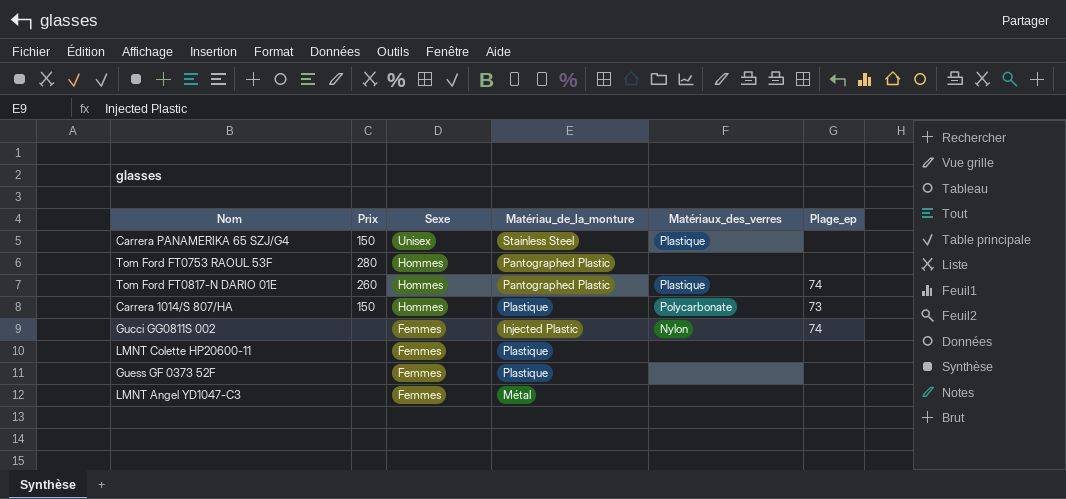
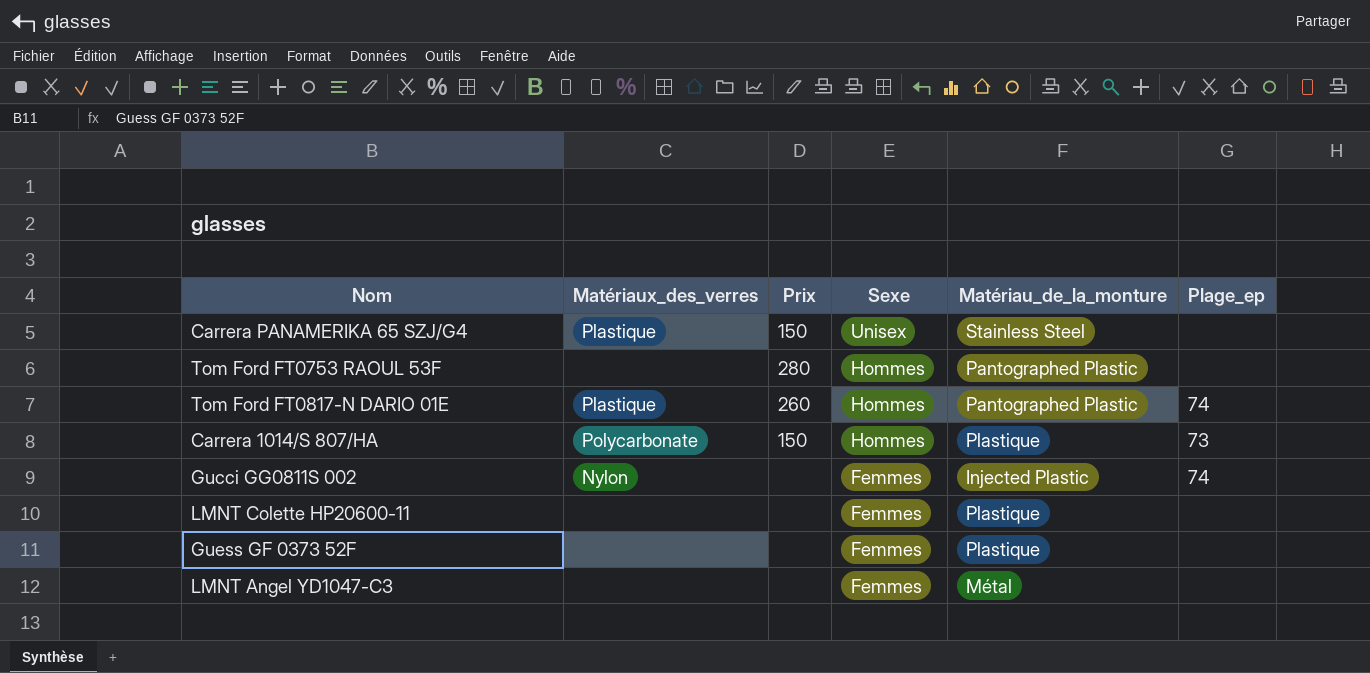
column Matériaux_des_verres | position: 5 -> 2

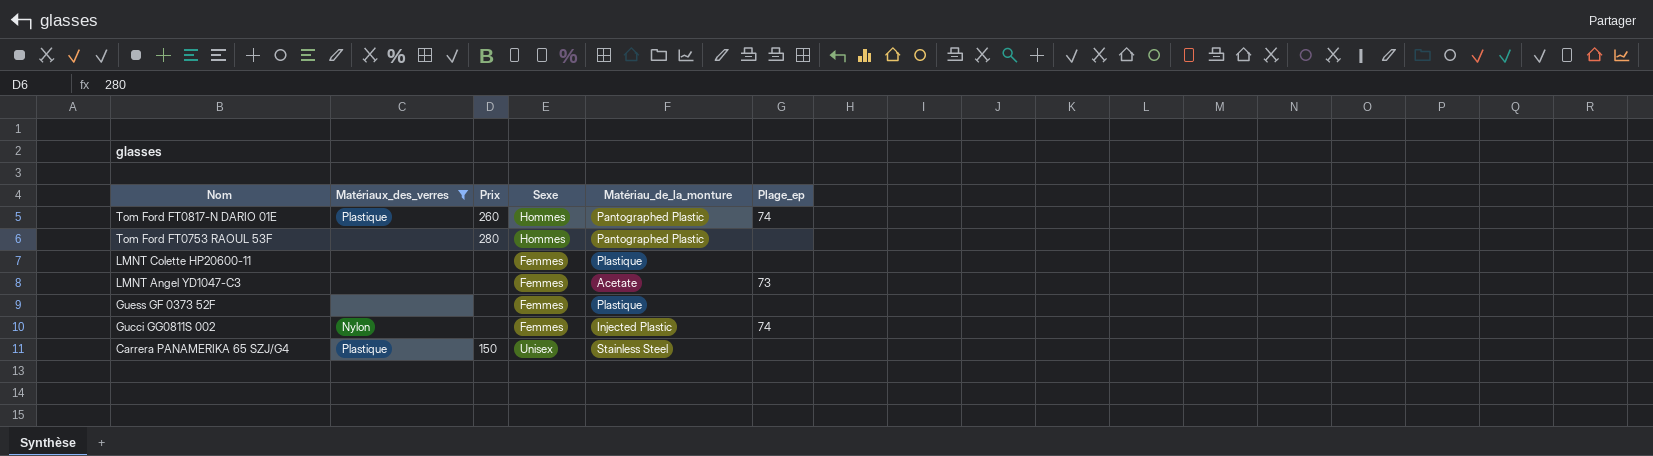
filter: none -> Matériaux_des_verres != Polycarbonate
row order: Sexe descending -> Nom descending
LMNT Angel YD1047-C3 | Matériau_de_la_monture: Métal -> Acetate
LMNT Angel YD1047-C3 | Plage_ep: none -> 73

